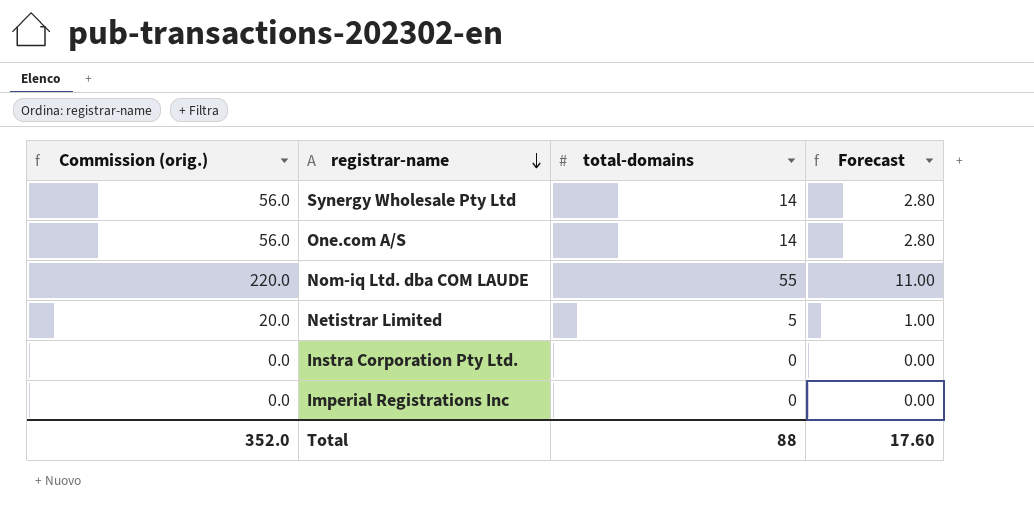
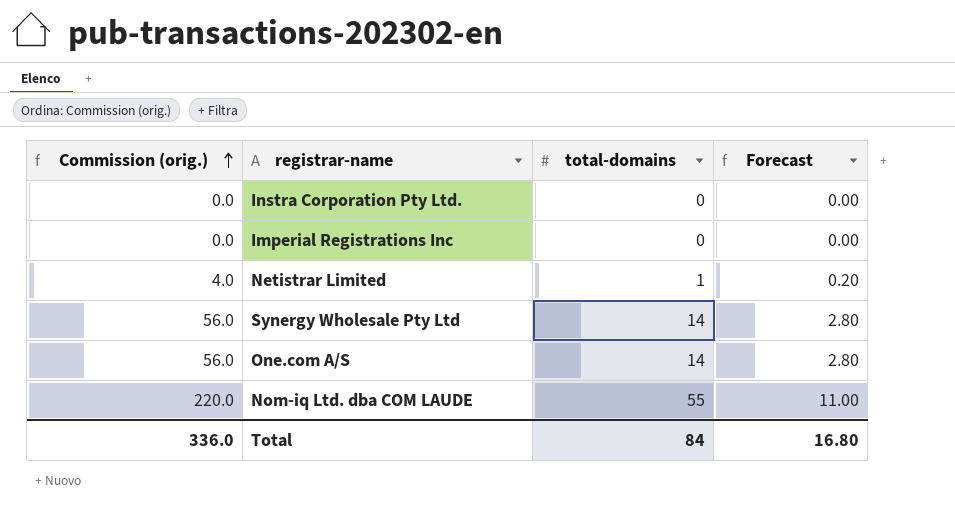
row order: registrar-name descending -> Commission (orig.) ascending
Netistrar Limited | Commission (orig.): 20.0 -> 4.0
Netistrar Limited | total-domains: 5 -> 1
Netistrar Limited | Forecast: 1.00 -> 0.20
Total | Commission (orig.): 352.0 -> 336.0
Total | total-domains: 88 -> 84
Total | Forecast: 17.60 -> 16.80

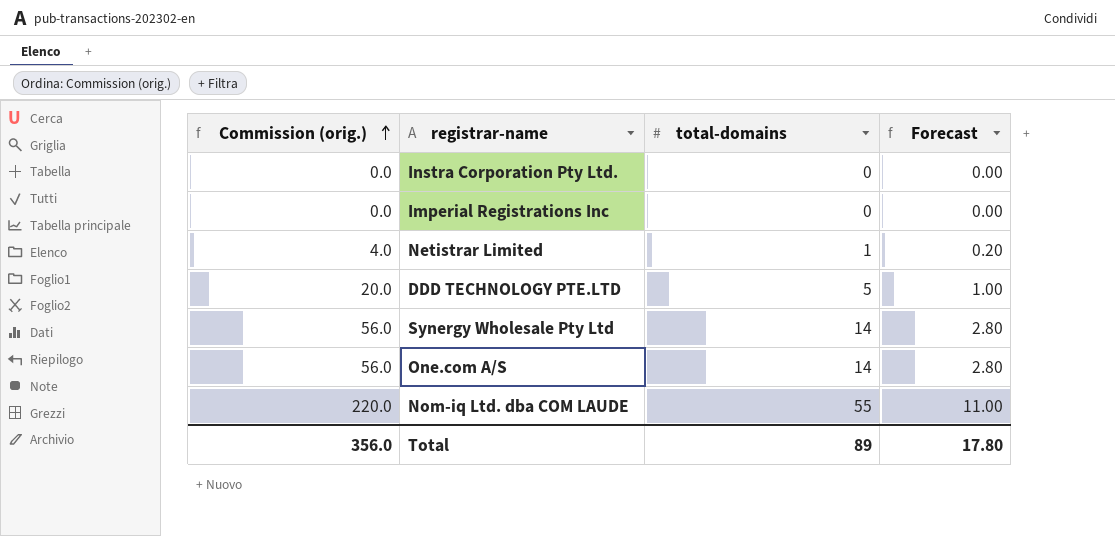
row DDD TECHNOLOGY PTE.LTD: none -> 20.0 | 5 | 1.00
Total | Commission (orig.): 336.0 -> 356.0
Total | total-domains: 84 -> 89
Total | Forecast: 16.80 -> 17.80

